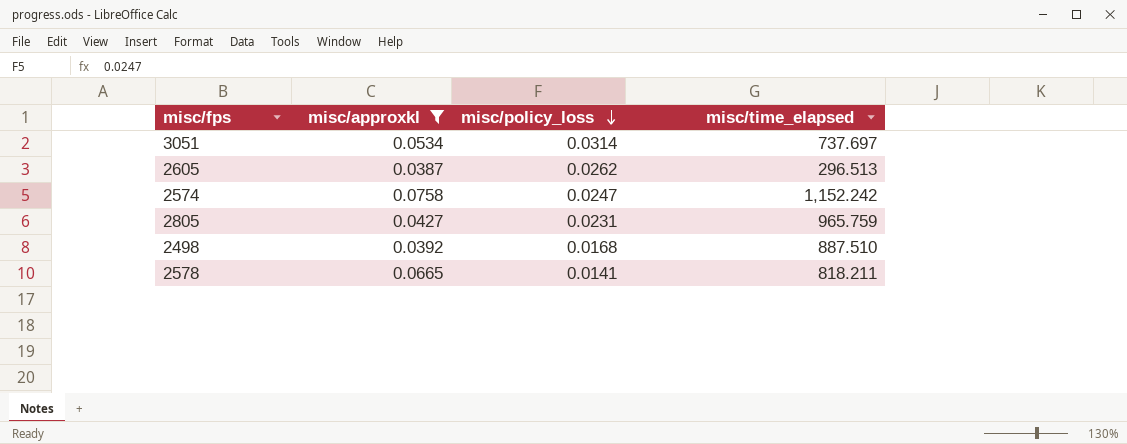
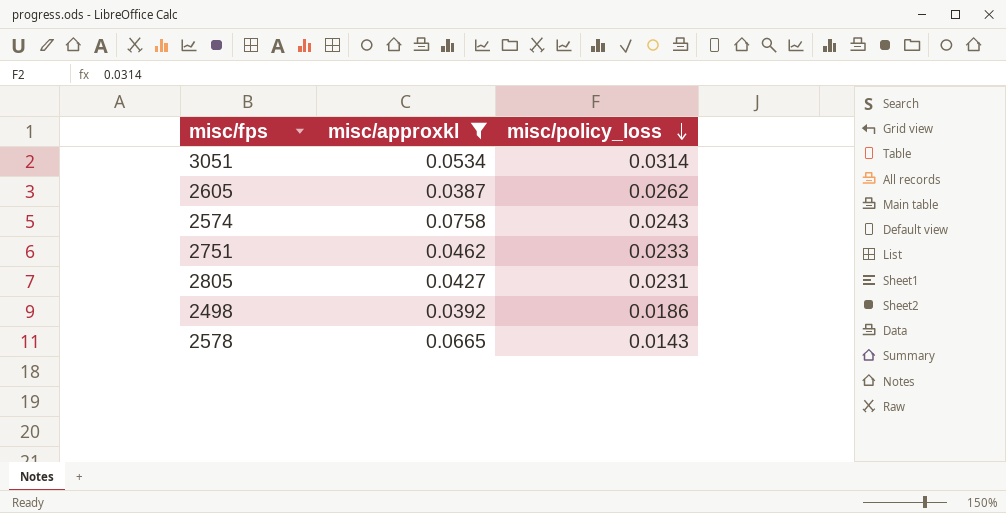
column misc/time_elapsed | position: 4 -> none
2574 | misc/policy_loss: 0.0247 -> 0.0243
row 2751: none -> 0.0462 | 0.0233
2498 | misc/policy_loss: 0.0168 -> 0.0186
2578 | misc/policy_loss: 0.0141 -> 0.0143

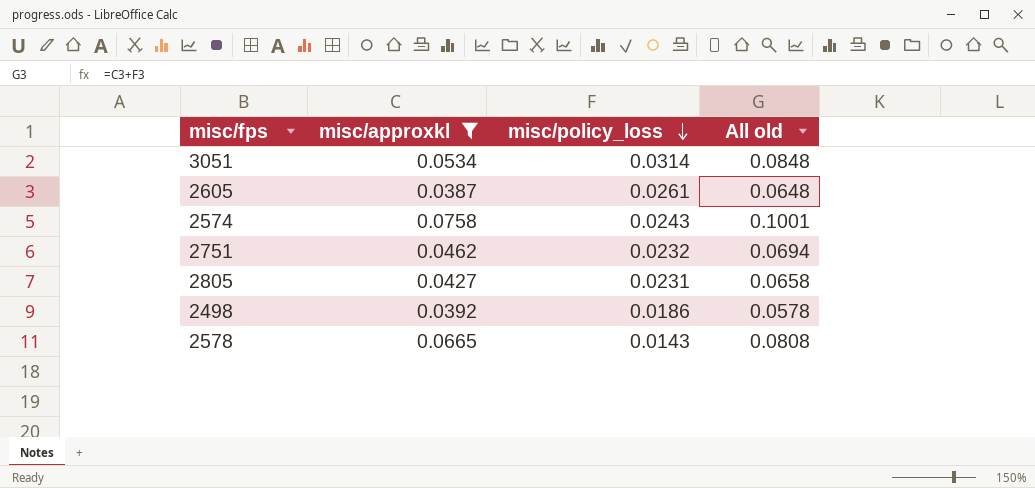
column All old | formula: none -> [misc/approxkl] + [misc/policy_loss]
2605 | misc/policy_loss: 0.0262 -> 0.0261
2751 | misc/policy_loss: 0.0233 -> 0.0232

